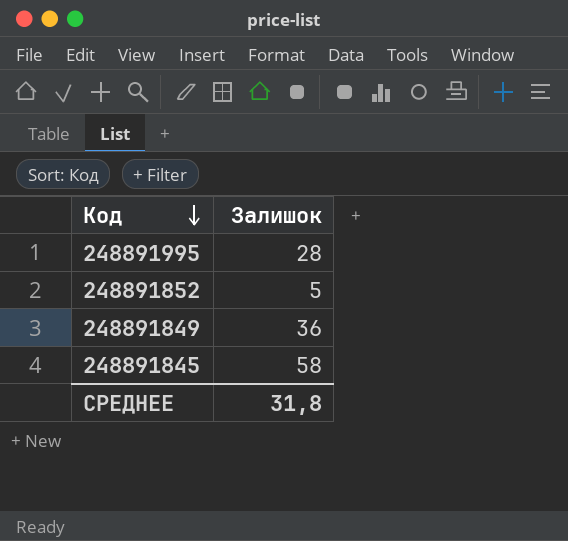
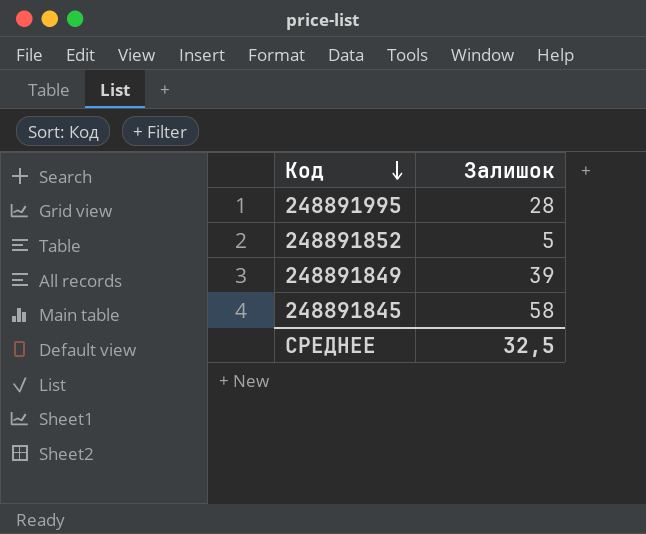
248891849 | Залишок: 36 -> 39
СРЕДНЕЕ | Залишок: 31,8 -> 32,5

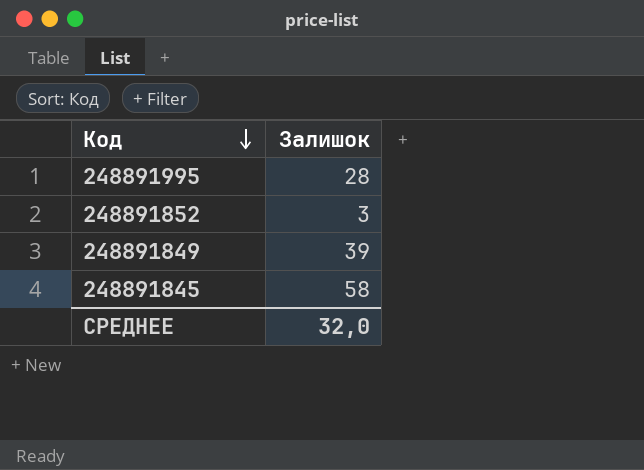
248891852 | Залишок: 5 -> 3
СРЕДНЕЕ | Залишок: 32,5 -> 32,0

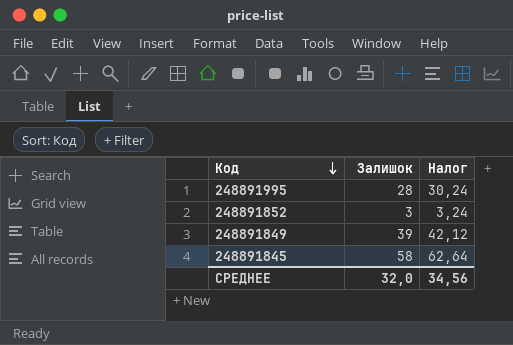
column Налог | formula: none -> [Залишок] * 1,08

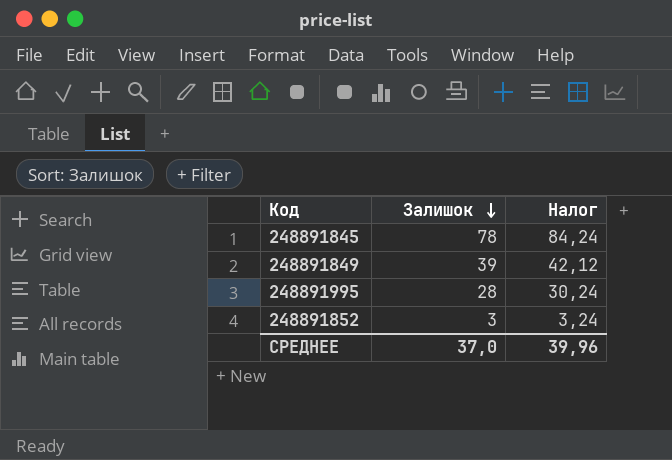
row order: Код descending -> Залишок descending
248891845 | Залишок: 58 -> 78
248891845 | Налог: 62,64 -> 84,24
СРЕДНЕЕ | Залишок: 32,0 -> 37,0
СРЕДНЕЕ | Налог: 34,56 -> 39,96

